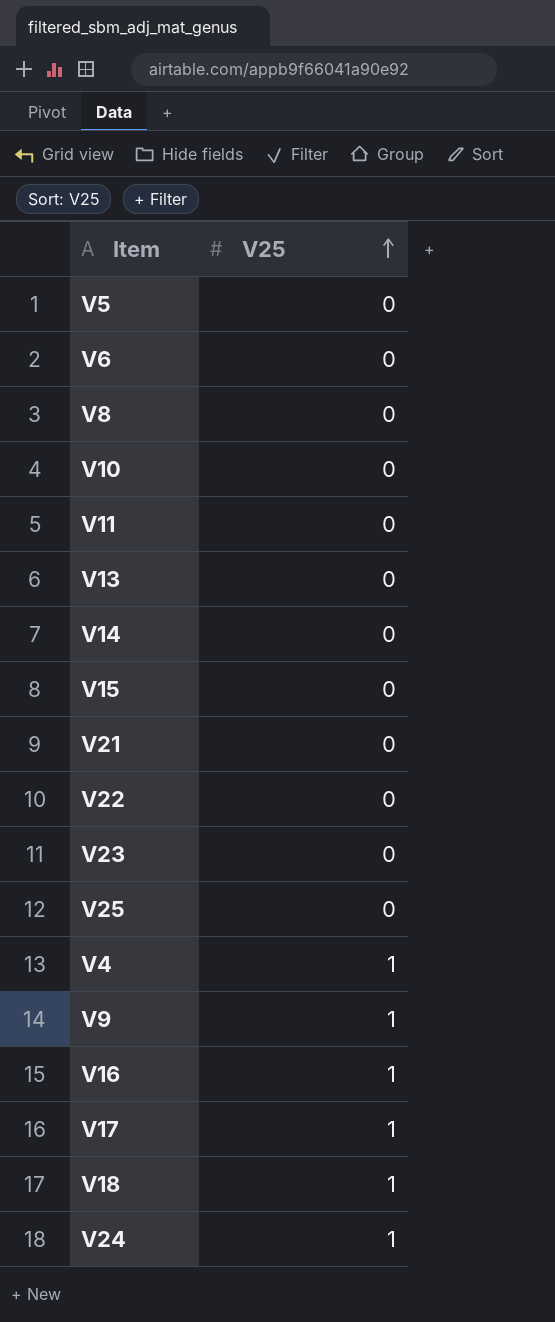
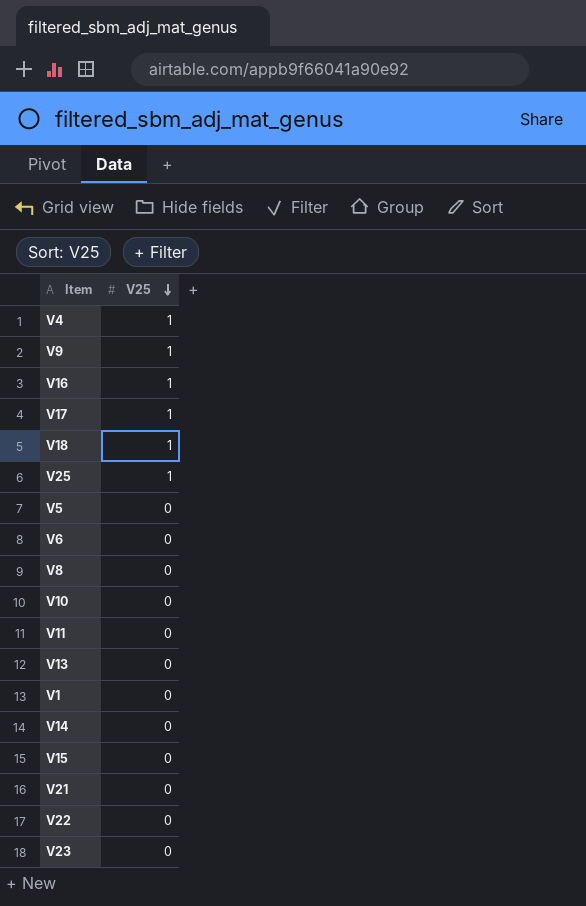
row order: V25 ascending -> V25 descending
row V24: 1 -> none
V25 | V25: 0 -> 1
row V1: none -> 0

